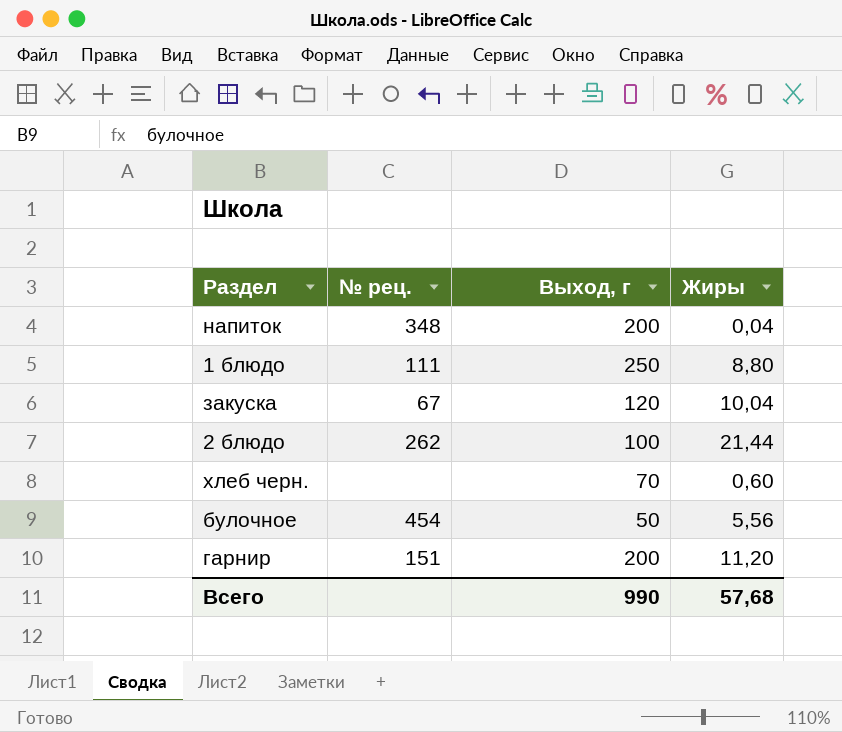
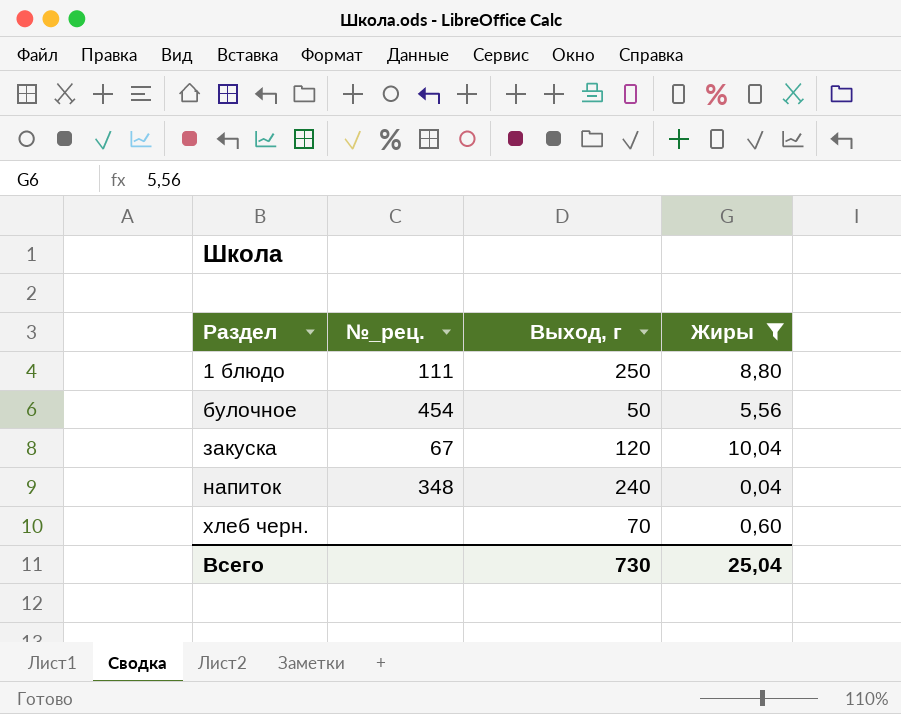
filter: none -> Жиры <= 10,04
row order: none -> Раздел ascending
column name: № рец. -> №_рец.
напиток | Выход, г: 200 -> 240
Всего | Выход, г: 990 -> 730
Всего | Жиры: 57,68 -> 25,04

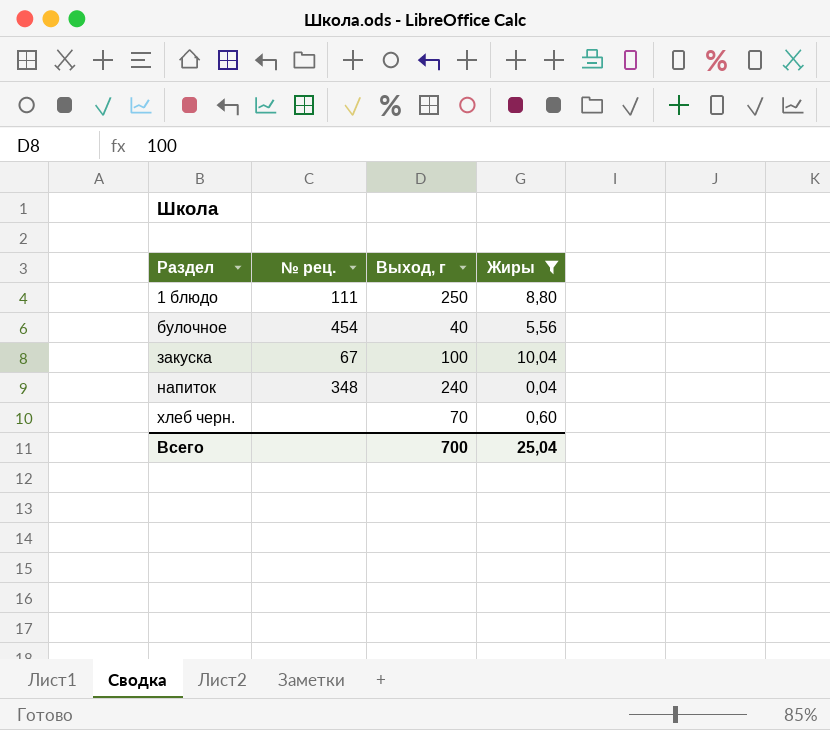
column name: №_рец. -> № рец.
булочное | Выход, г: 50 -> 40
закуска | Выход, г: 120 -> 100
Всего | Выход, г: 730 -> 700

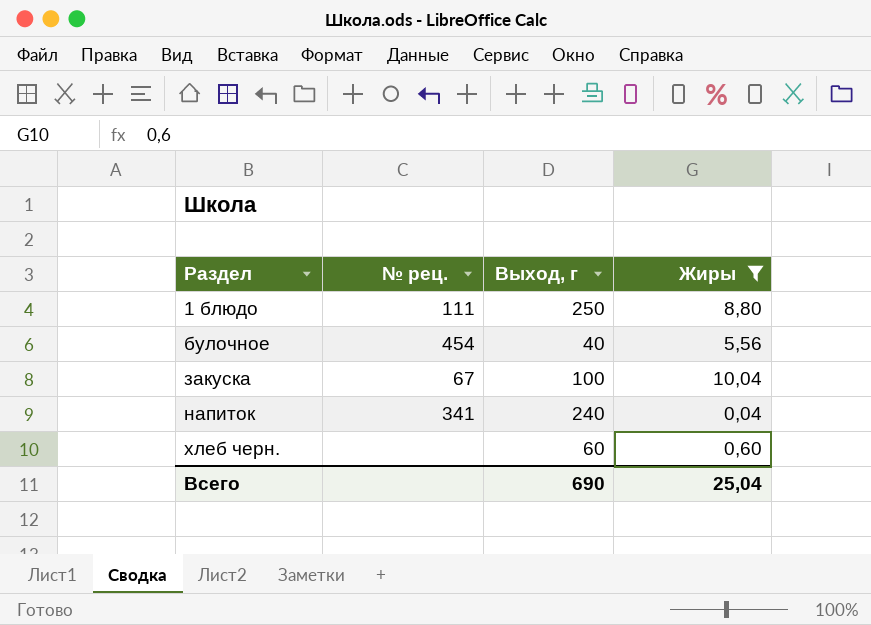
напиток | № рец.: 348 -> 341
хлеб черн. | Выход, г: 70 -> 60
Всего | Выход, г: 700 -> 690

